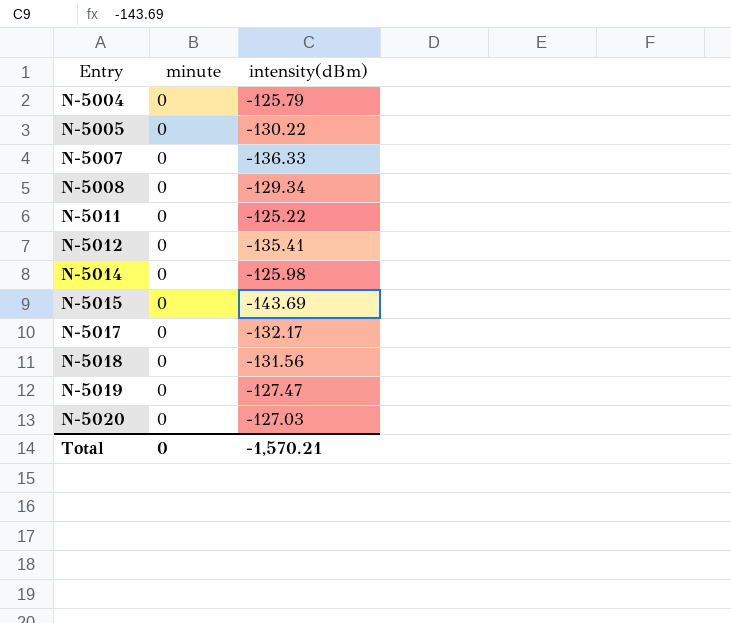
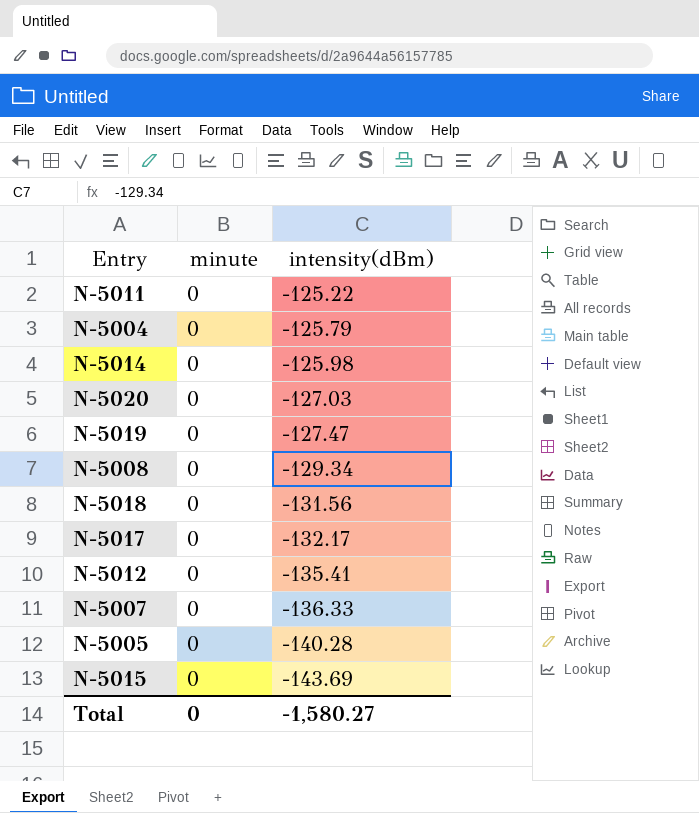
row order: Entry ascending -> intensity(dBm) descending
N-5005 | intensity(dBm): -130.22 -> -140.28
Total | intensity(dBm): -1,570.21 -> -1,580.27

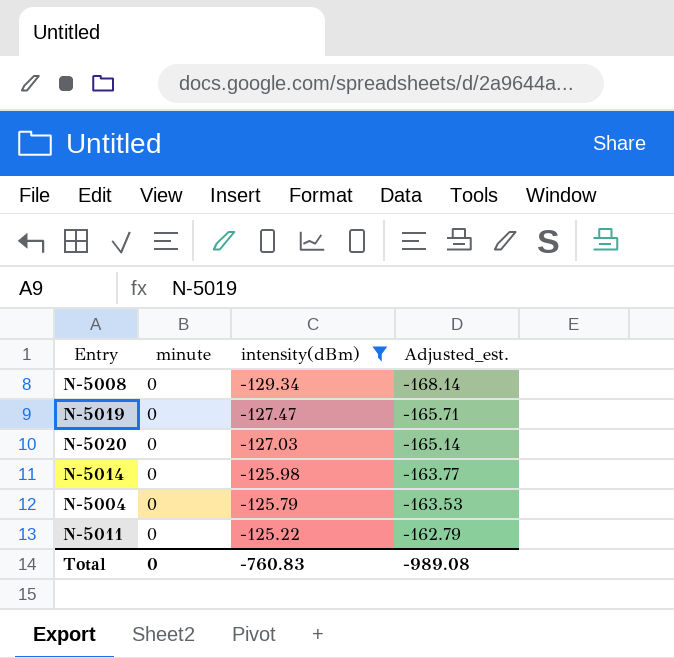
filter: none -> intensity(dBm) >= -129.34
row order: intensity(dBm) descending -> intensity(dBm) ascending
column Adjusted_est. | formula: none -> [intensity(dBm)] * 1.3
Total | intensity(dBm): -1,580.27 -> -760.83

